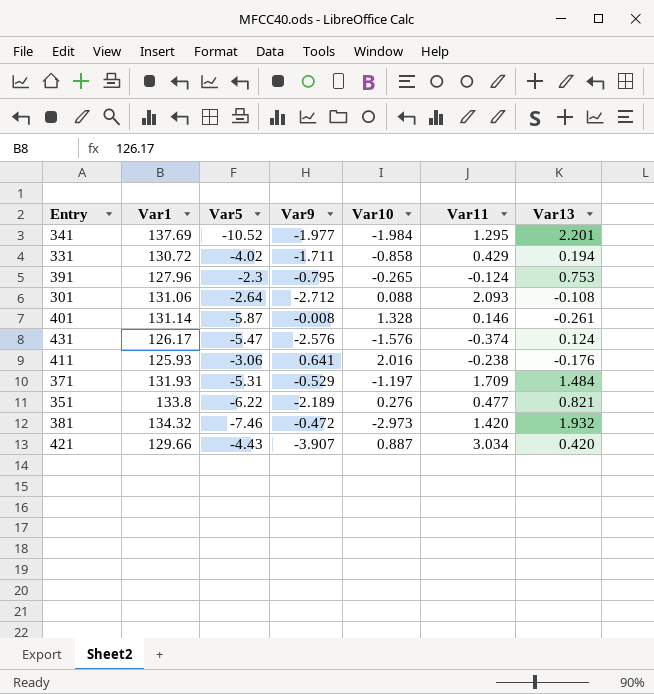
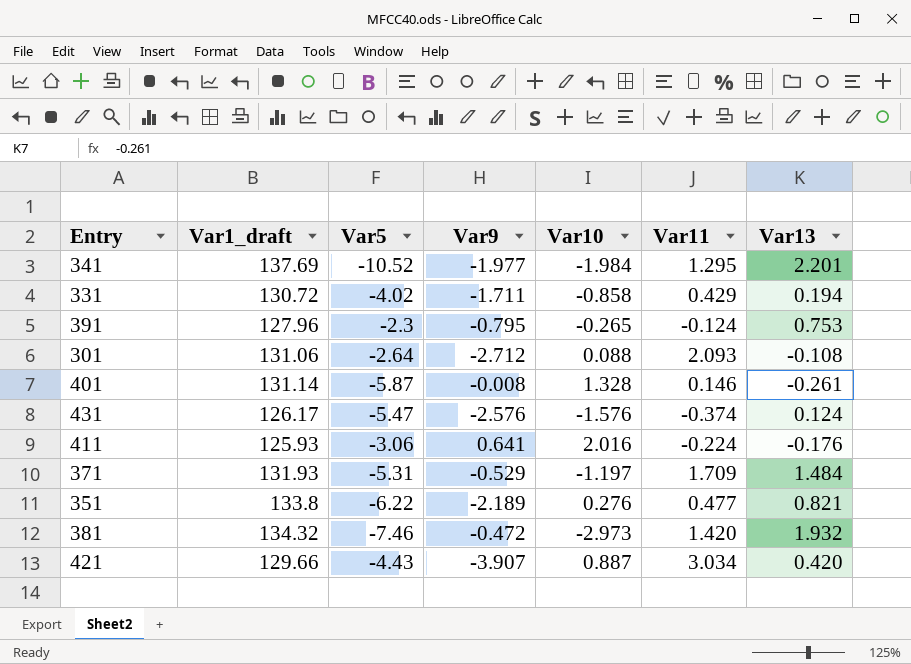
column name: Var1 -> Var1_draft
411 | Var11: -0.238 -> -0.224

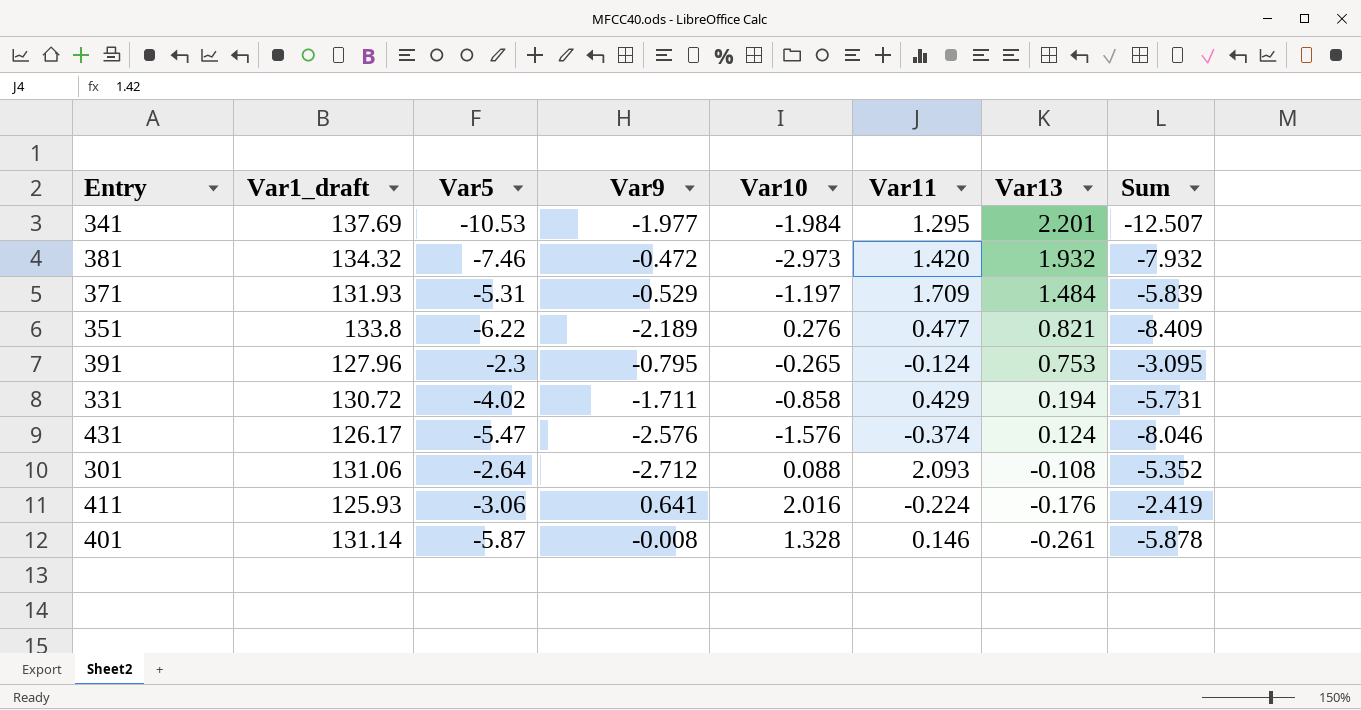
row order: none -> Var13 descending
column Sum | formula: none -> [Var5] + [Var9]
row 421: 129.66 | -4.43 | -3.907 | 0.887 | 3.034 | 0.420 -> none
341 | Var5: -10.52 -> -10.53

